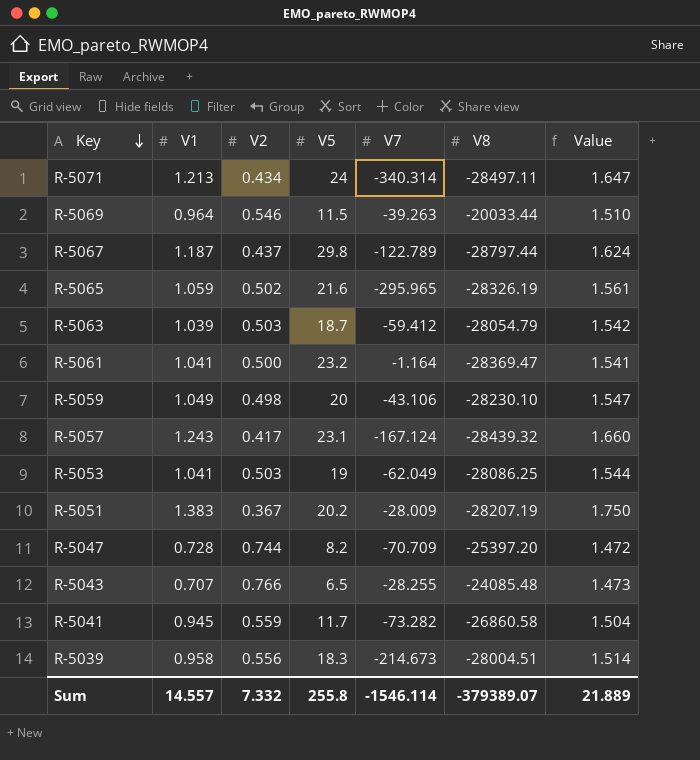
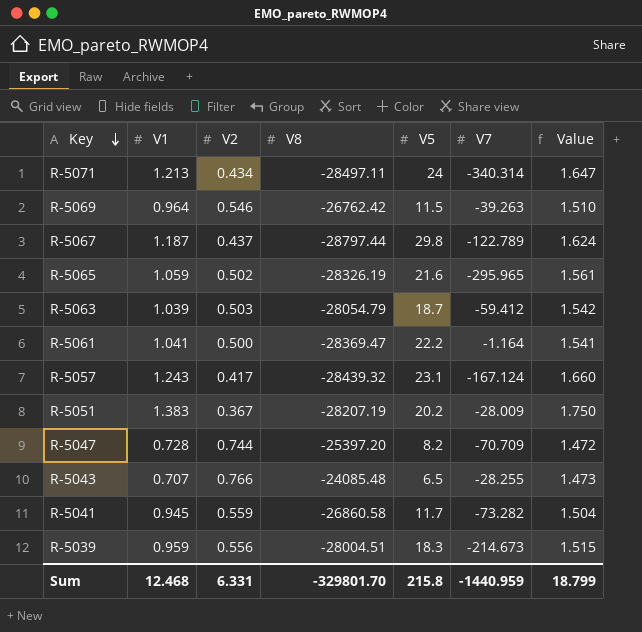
column V8 | position: 6 -> 4
row R-5059: 1.049 | 0.498 | 20 | -43.106 | -28230.10 | 1.547 -> none
row R-5053: 1.041 | 0.503 | 19 | -62.049 | -28086.25 | 1.544 -> none
R-5069 | V8: -20033.44 -> -26762.42
R-5061 | V5: 23.2 -> 22.2
R-5039 | V1: 0.958 -> 0.959
R-5039 | Value: 1.514 -> 1.515
Sum | V1: 14.557 -> 12.468
Sum | V2: 7.332 -> 6.331
Sum | V8: -379389.07 -> -329801.70
Sum | V5: 255.8 -> 215.8
Sum | V7: -1546.114 -> -1440.959
Sum | Value: 21.889 -> 18.799

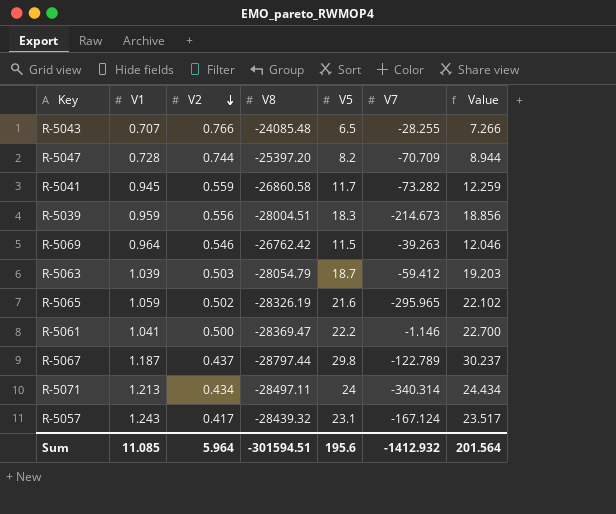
row order: Key descending -> V2 descending
column Value | formula: [V1] + [V2] -> [V2] + [V5]
row R-5051: 1.383 | 0.367 | -28207.19 | 20.2 | -28.009 | 1.750 -> none
R-5061 | V7: -1.164 -> -1.146
Sum | V1: 12.468 -> 11.085
Sum | V2: 6.331 -> 5.964
Sum | V8: -329801.70 -> -301594.51
Sum | V5: 215.8 -> 195.6
Sum | V7: -1440.959 -> -1412.932
Sum | Value: 18.799 -> 201.564

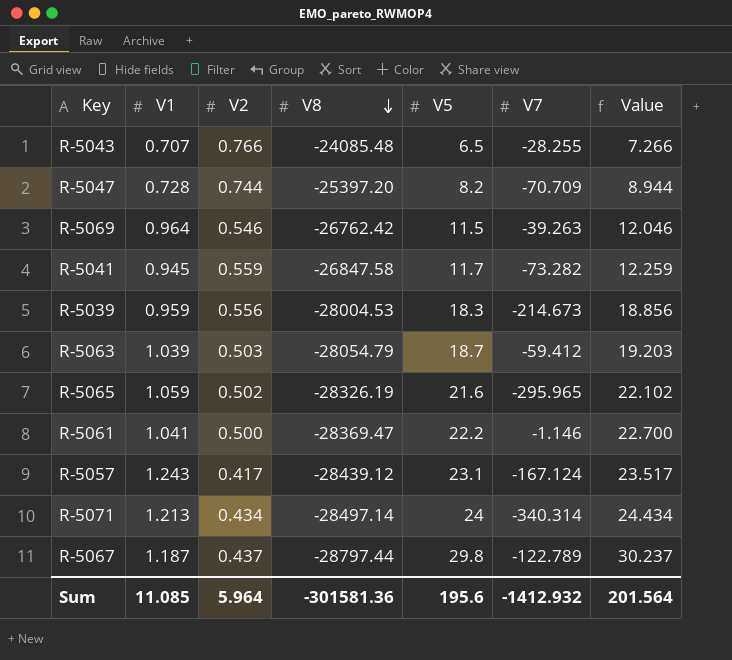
row order: V2 descending -> V8 descending
R-5041 | V8: -26860.58 -> -26847.58
R-5039 | V8: -28004.51 -> -28004.53
R-5057 | V8: -28439.32 -> -28439.12
R-5071 | V8: -28497.11 -> -28497.14
Sum | V8: -301594.51 -> -301581.36

